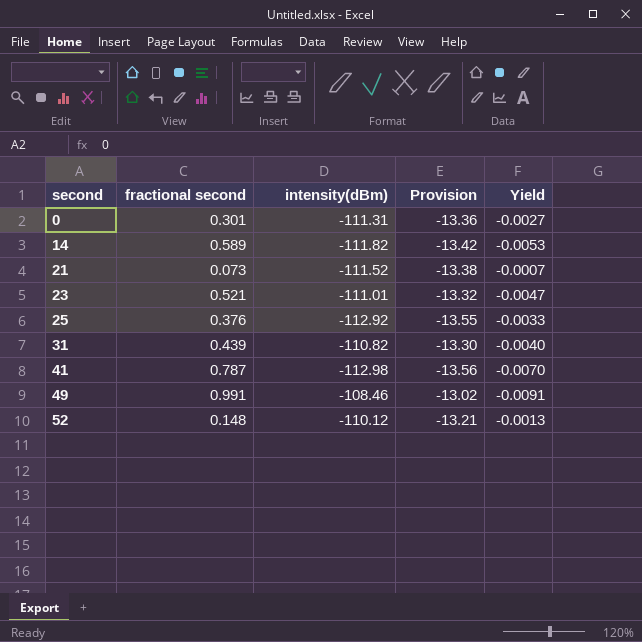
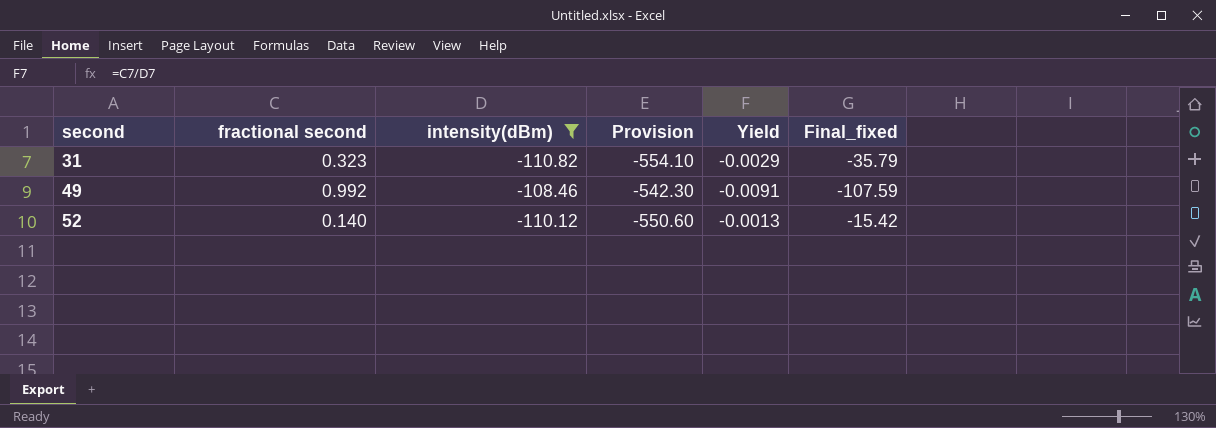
filter: none -> intensity(dBm) >= -110.82
column Provision | formula: [intensity(dBm)] * 0.12 -> [intensity(dBm)] * 5
column Final_fixed | formula: none -> [fractional second] * [intensity(dBm)]
31 | fractional second: 0.439 -> 0.323
31 | Yield: -0.0040 -> -0.0029
49 | fractional second: 0.991 -> 0.992
52 | fractional second: 0.148 -> 0.140

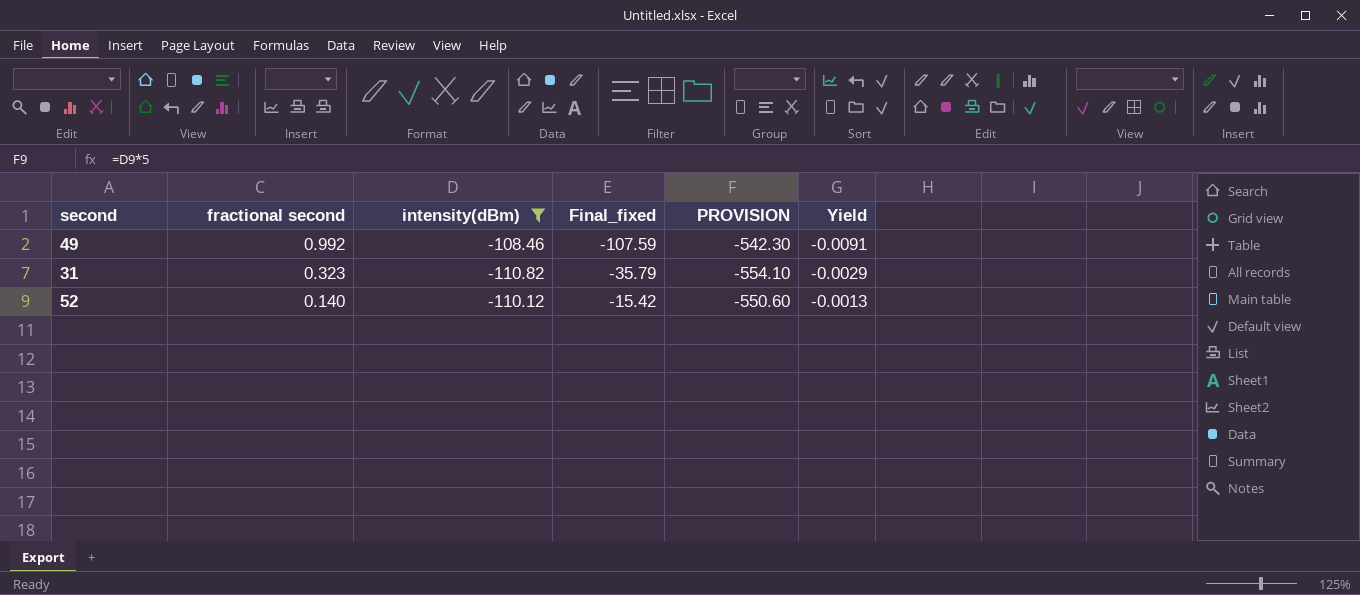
row order: second ascending -> fractional second descending
column Final_fixed | position: 6 -> 4
column name: Provision -> PROVISION

